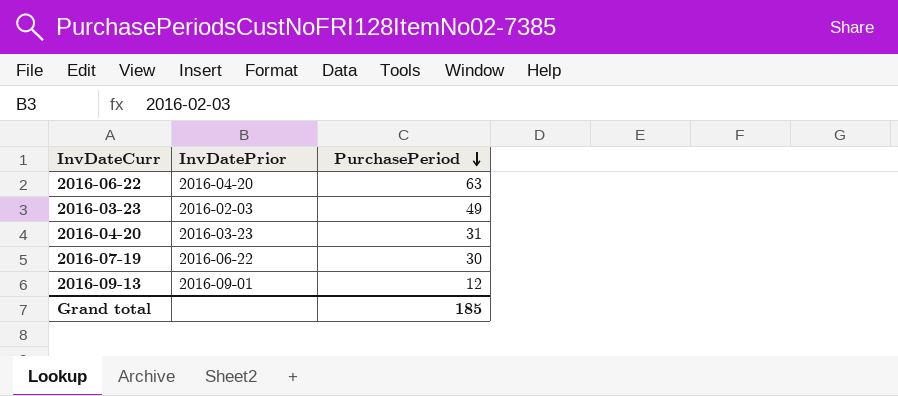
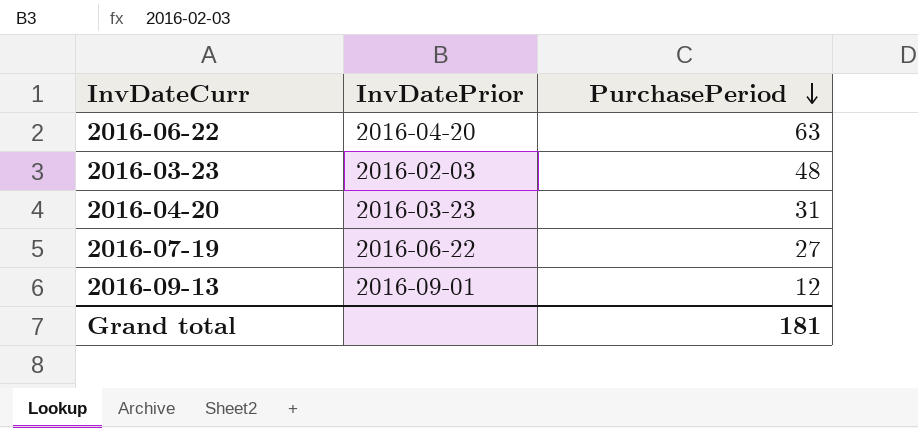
2016-03-23 | PurchasePeriod: 49 -> 48
2016-07-19 | PurchasePeriod: 30 -> 27
Grand total | PurchasePeriod: 185 -> 181

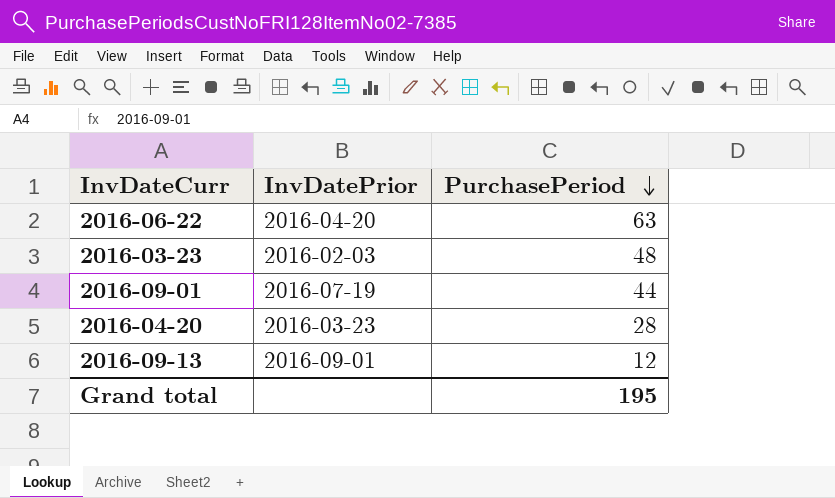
row 2016-07-19: 2016-06-22 | 27 -> none
row 2016-09-01: none -> 2016-07-19 | 44
2016-04-20 | PurchasePeriod: 31 -> 28
Grand total | PurchasePeriod: 181 -> 195

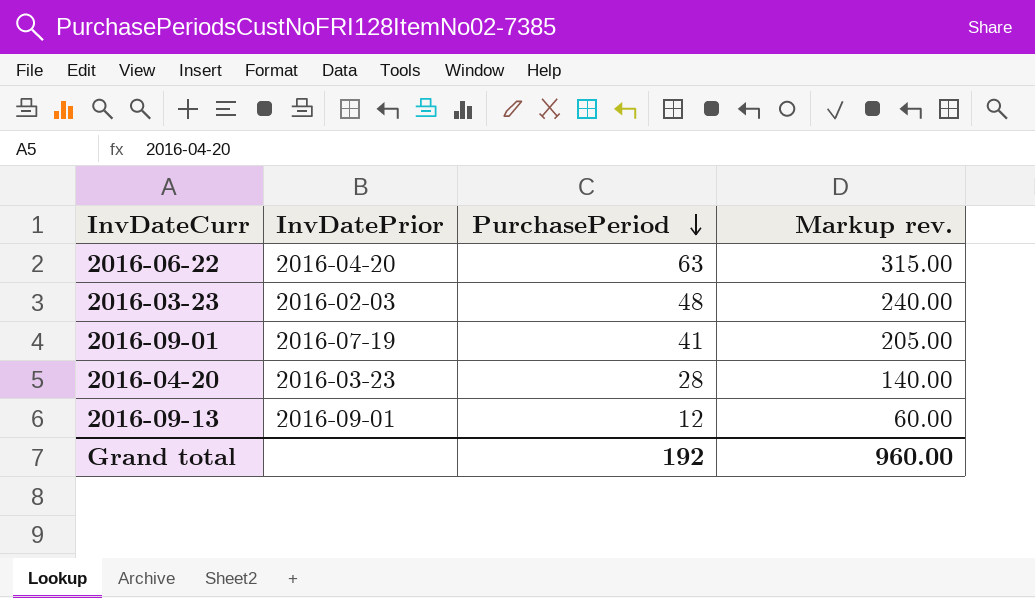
column Markup rev. | formula: none -> [PurchasePeriod] * 5
2016-09-01 | PurchasePeriod: 44 -> 41
Grand total | PurchasePeriod: 195 -> 192

